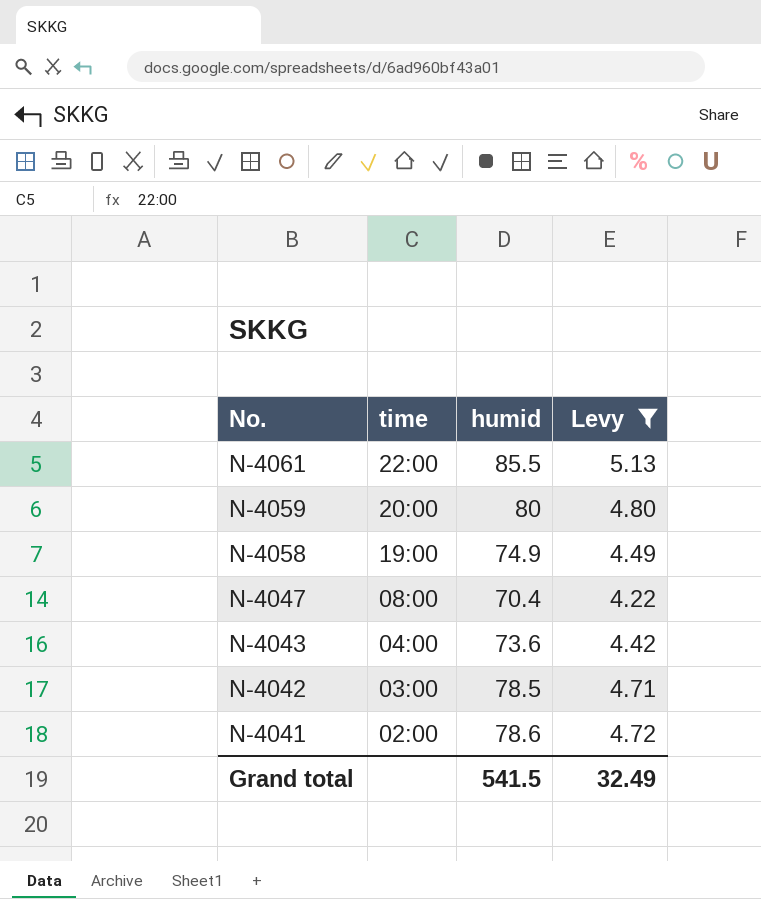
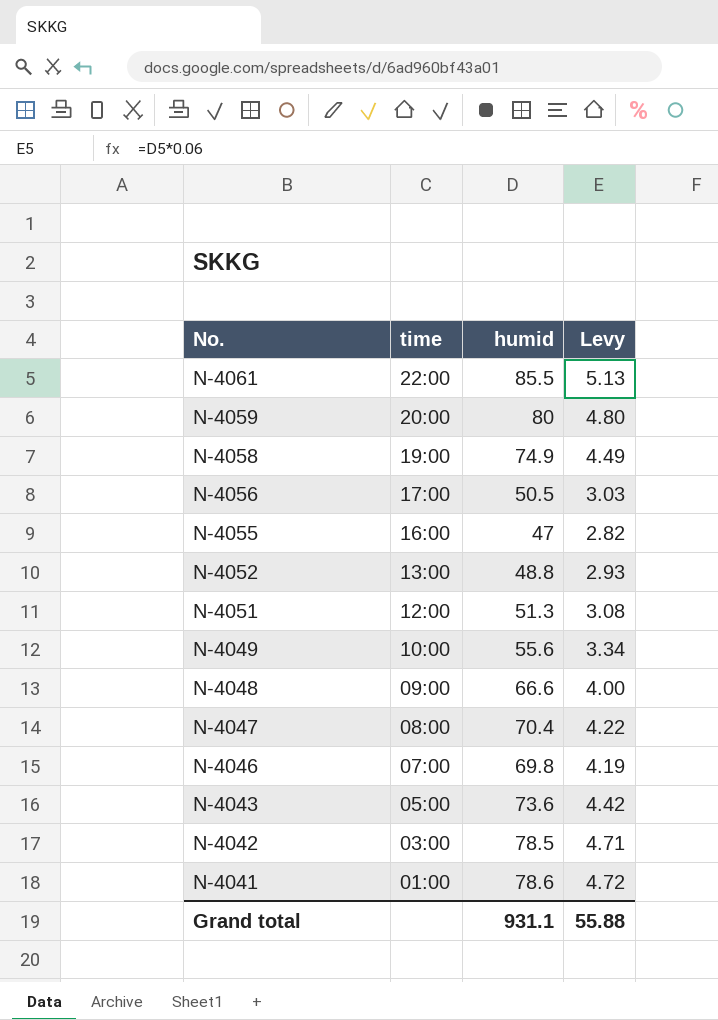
filter: Levy >= 4.22 -> none
N-4043 | time: 04:00 -> 05:00
N-4041 | time: 02:00 -> 01:00
Grand total | humid: 541.5 -> 931.1
Grand total | Levy: 32.49 -> 55.88

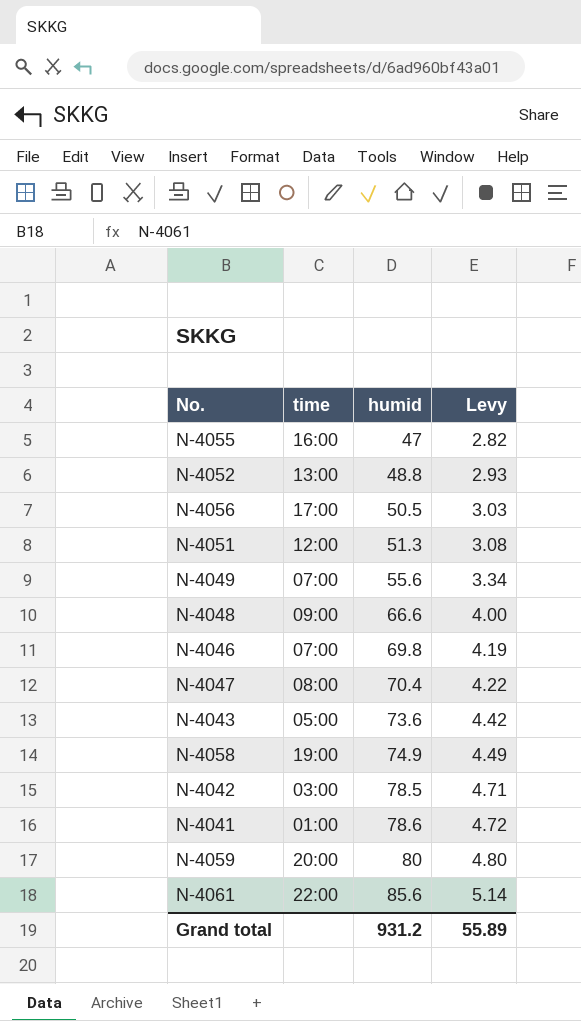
row order: No. descending -> humid ascending
N-4049 | time: 10:00 -> 07:00
N-4061 | humid: 85.5 -> 85.6
N-4061 | Levy: 5.13 -> 5.14
Grand total | humid: 931.1 -> 931.2
Grand total | Levy: 55.88 -> 55.89

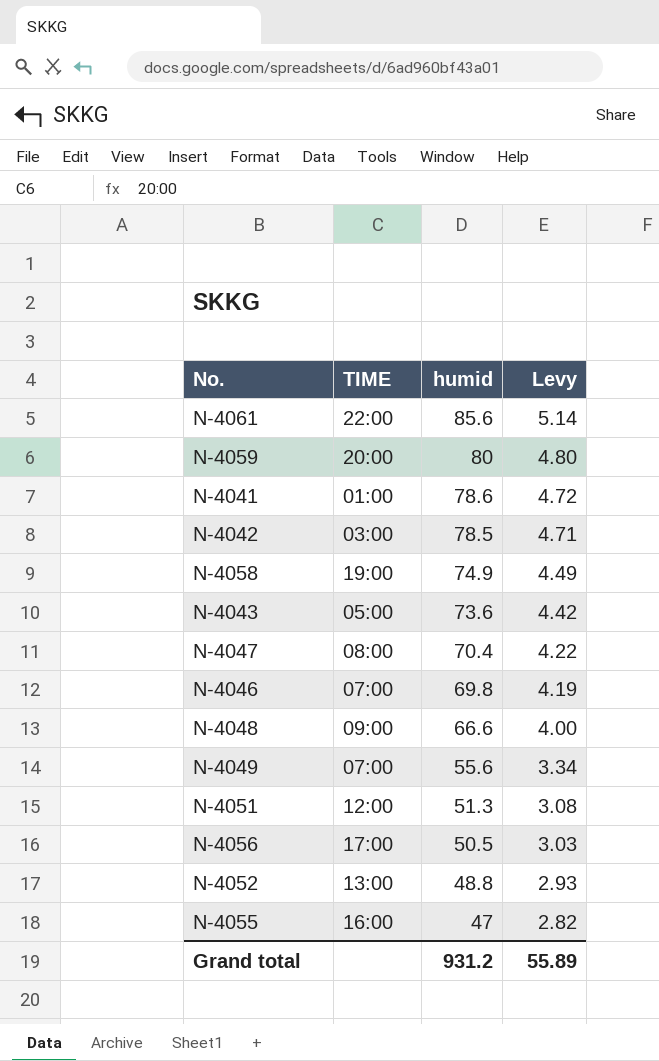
row order: humid ascending -> humid descending
column name: time -> TIME

